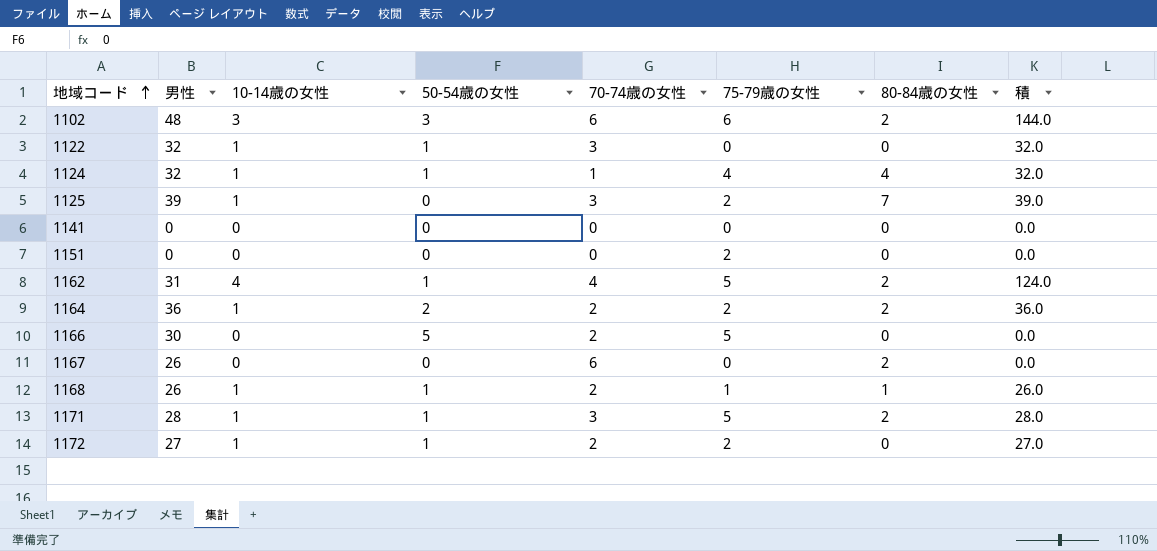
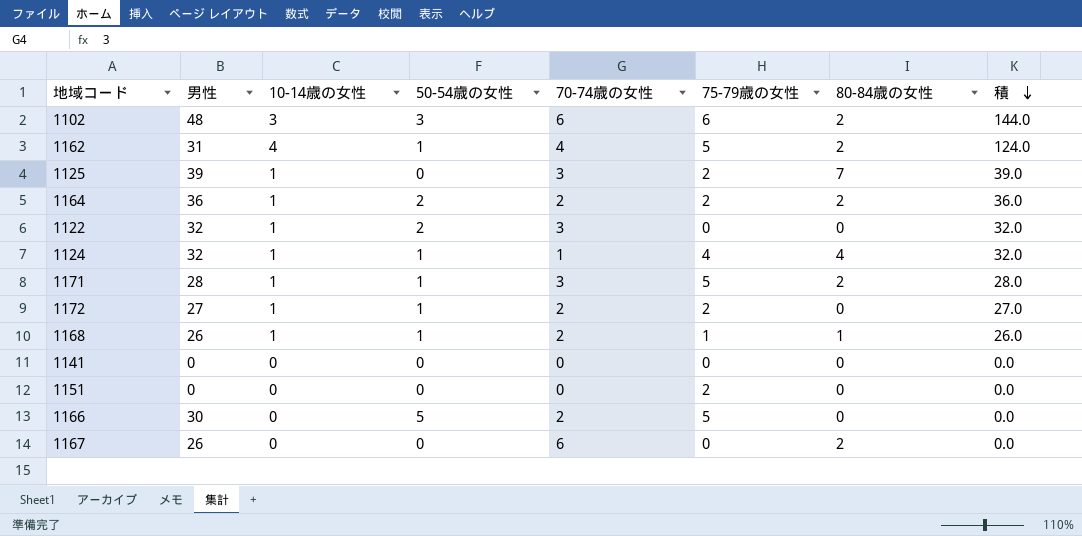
row order: 地域コード ascending -> 積 descending
1122 | 50-54歳の女性: 1 -> 2

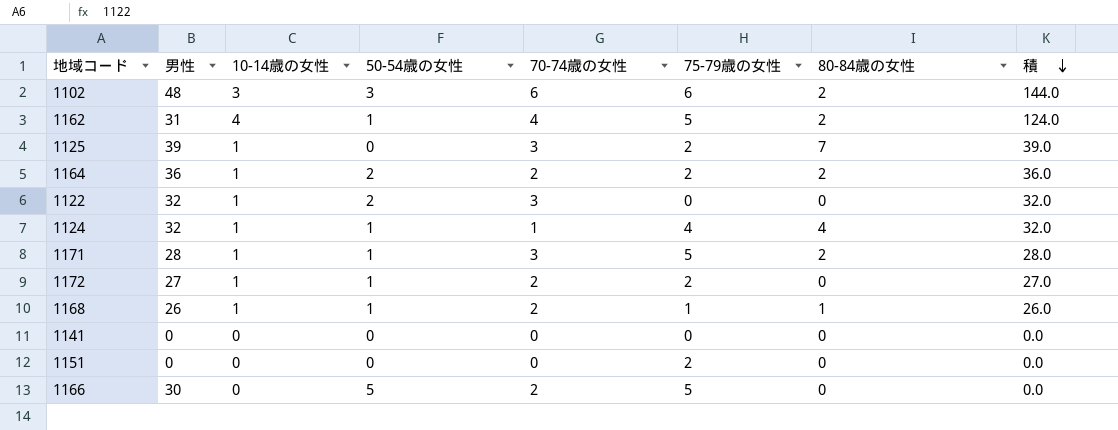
row 1167: 26 | 0 | 0 | 6 | 0 | 2 | 0.0 -> none

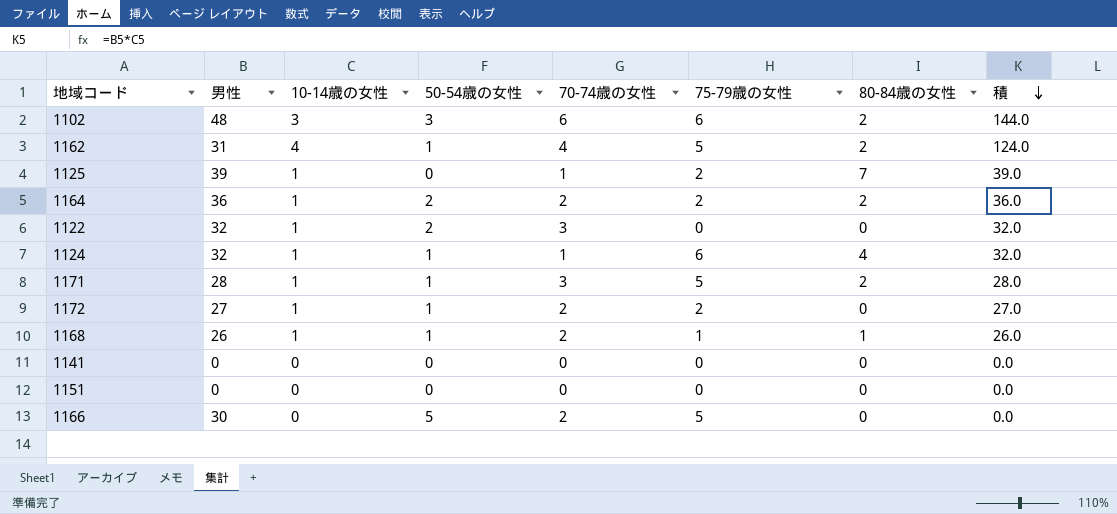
1125 | 70-74歳の女性: 3 -> 1
1124 | 75-79歳の女性: 4 -> 6
1151 | 75-79歳の女性: 2 -> 0

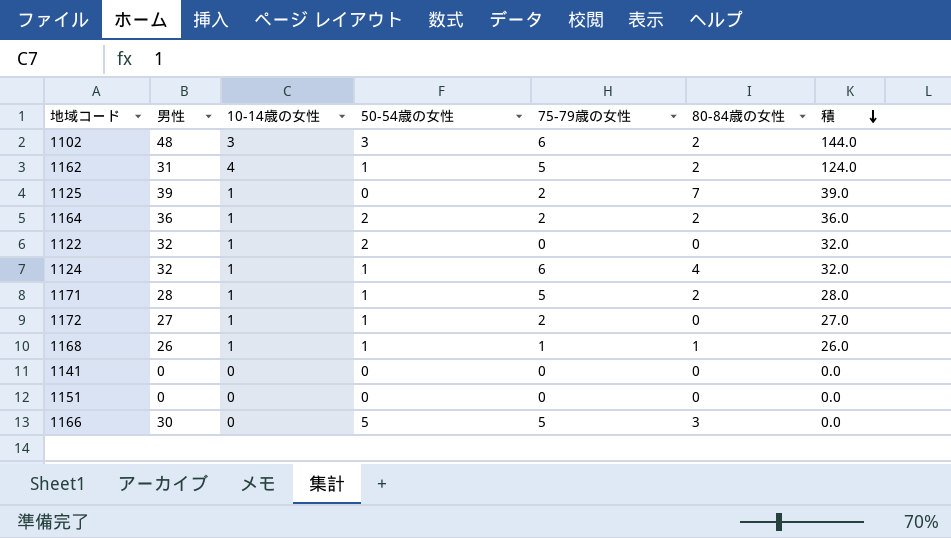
column 70-74歳の女性 | position: 5 -> none
1166 | 80-84歳の女性: 0 -> 3

